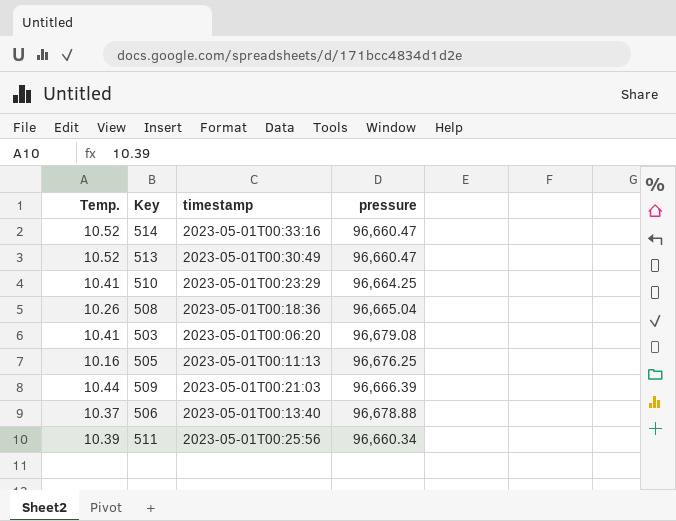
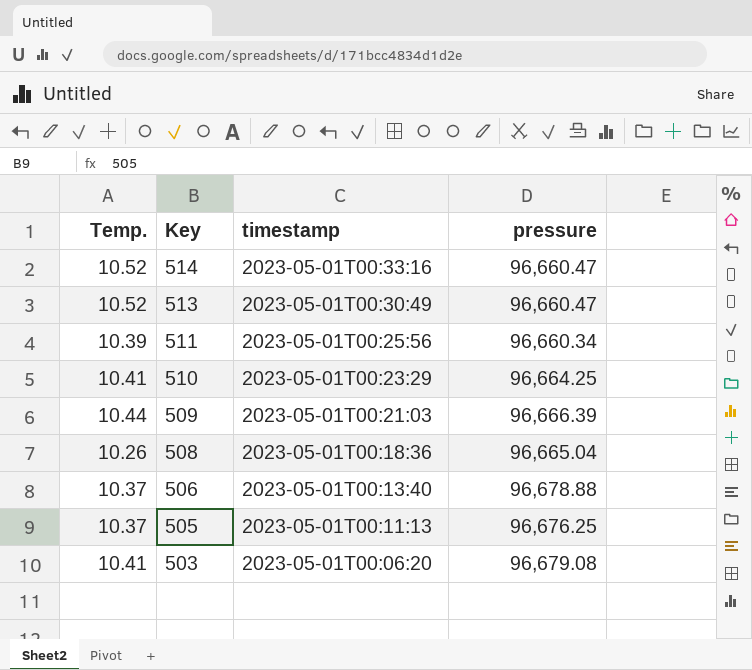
row order: none -> Key descending
505 | Temp.: 10.16 -> 10.37

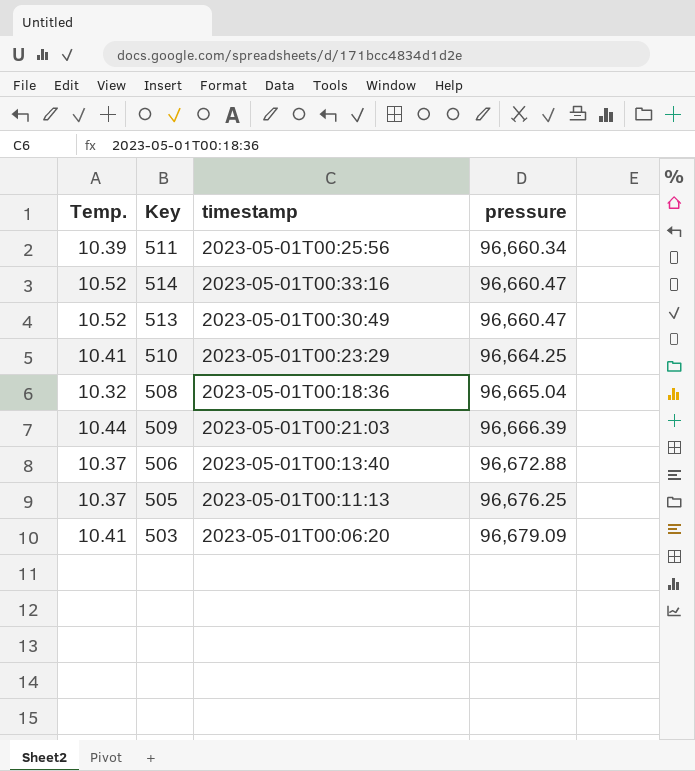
row order: Key descending -> pressure ascending
508 | Temp.: 10.26 -> 10.32
506 | pressure: 96,678.88 -> 96,672.88
503 | pressure: 96,679.08 -> 96,679.09

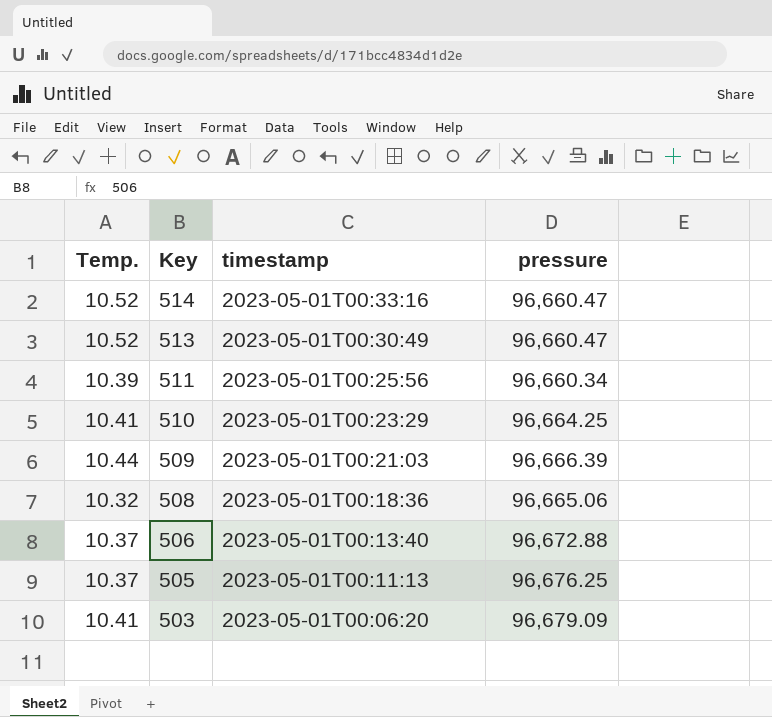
row order: pressure ascending -> Key descending
508 | pressure: 96,665.04 -> 96,665.06

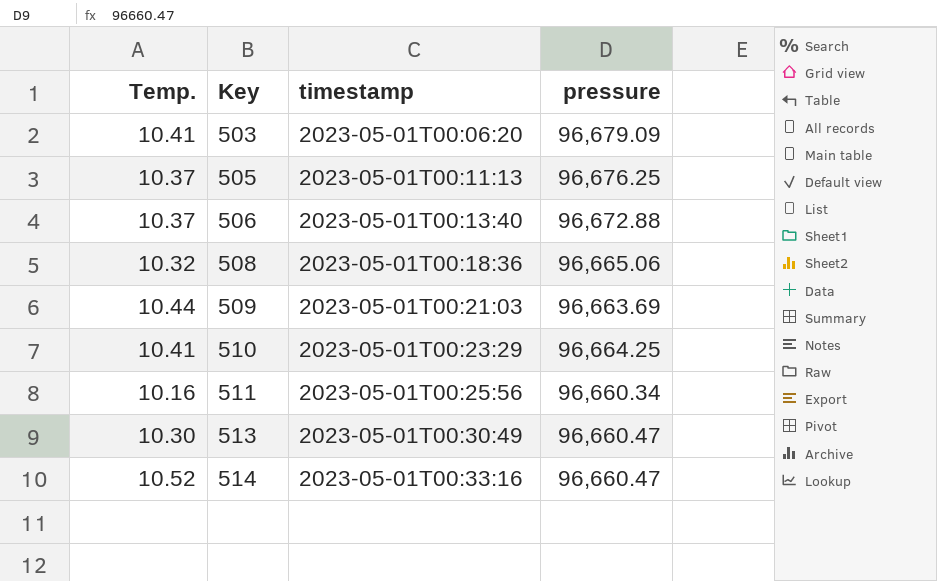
row order: Key descending -> Key ascending
509 | pressure: 96,666.39 -> 96,663.69
511 | Temp.: 10.39 -> 10.16
513 | Temp.: 10.52 -> 10.30

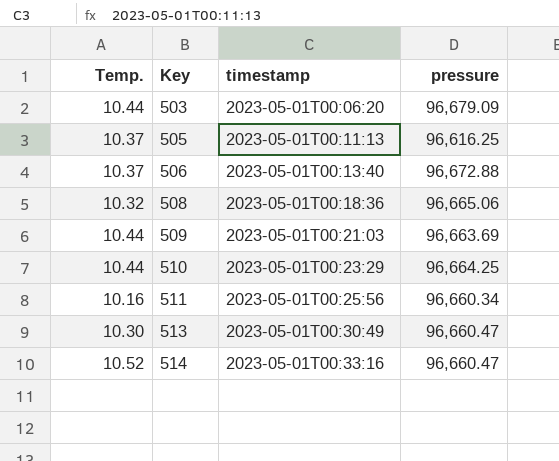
503 | Temp.: 10.41 -> 10.44
505 | pressure: 96,676.25 -> 96,616.25
510 | Temp.: 10.41 -> 10.44

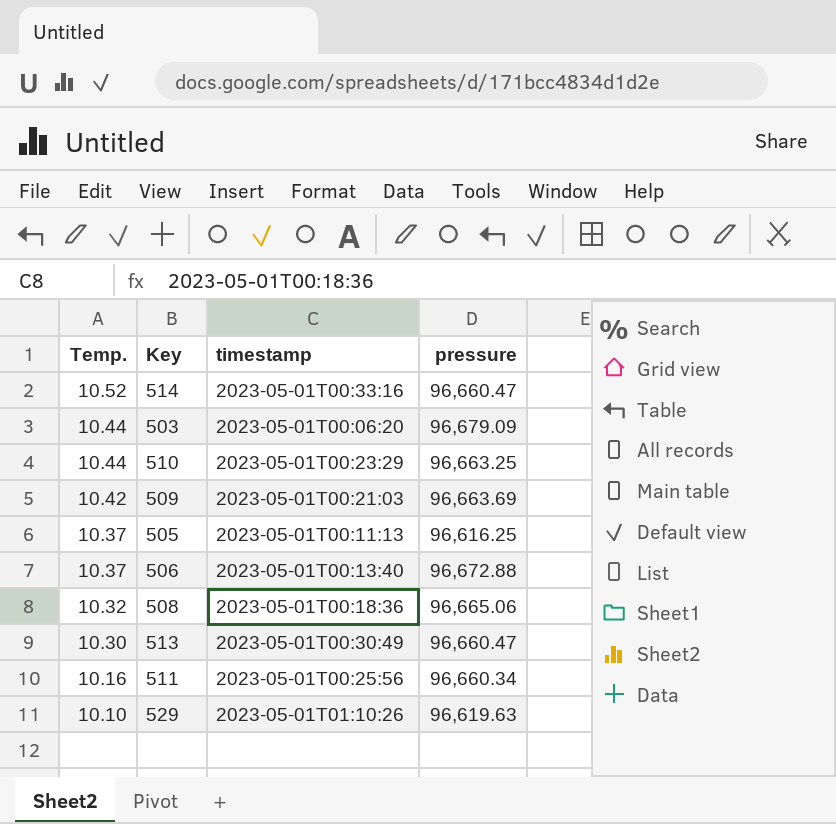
row order: Key ascending -> Temp. descending
510 | pressure: 96,664.25 -> 96,663.25
509 | Temp.: 10.44 -> 10.42
row 529: none -> 10.10 | 2023-05-01T01:10:26 | 96,619.63

